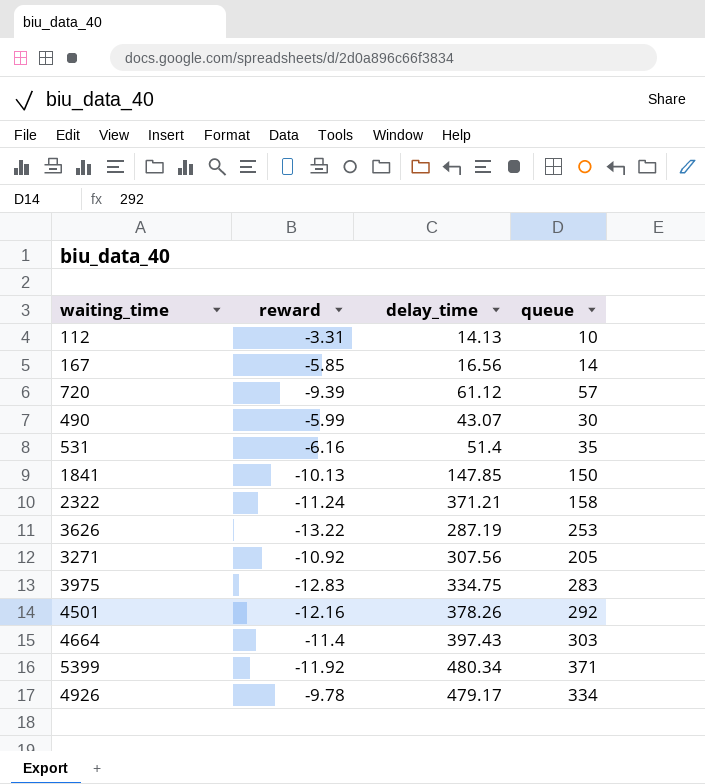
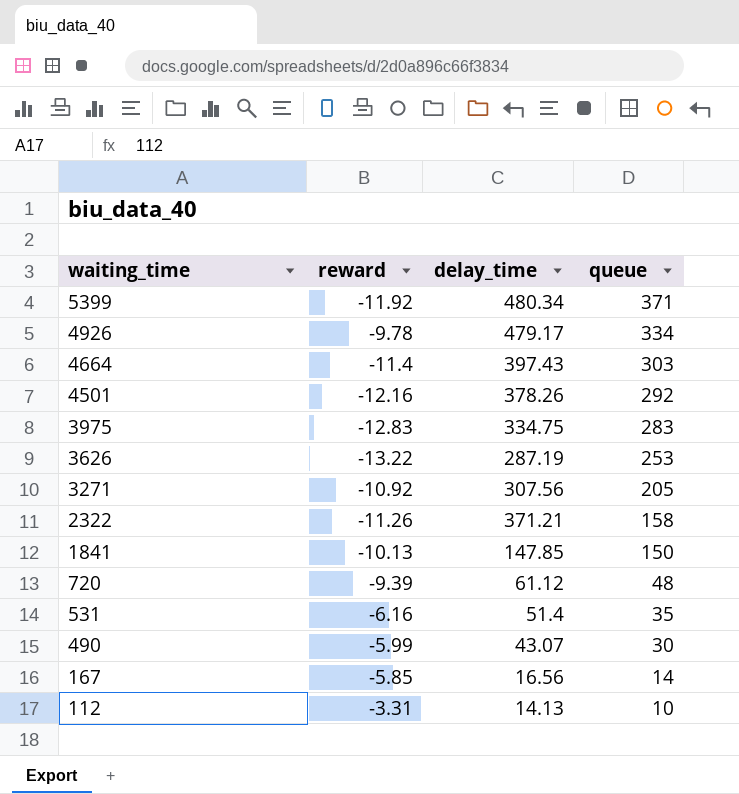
row order: none -> waiting_time descending
2322 | reward: -11.24 -> -11.26
720 | queue: 57 -> 48

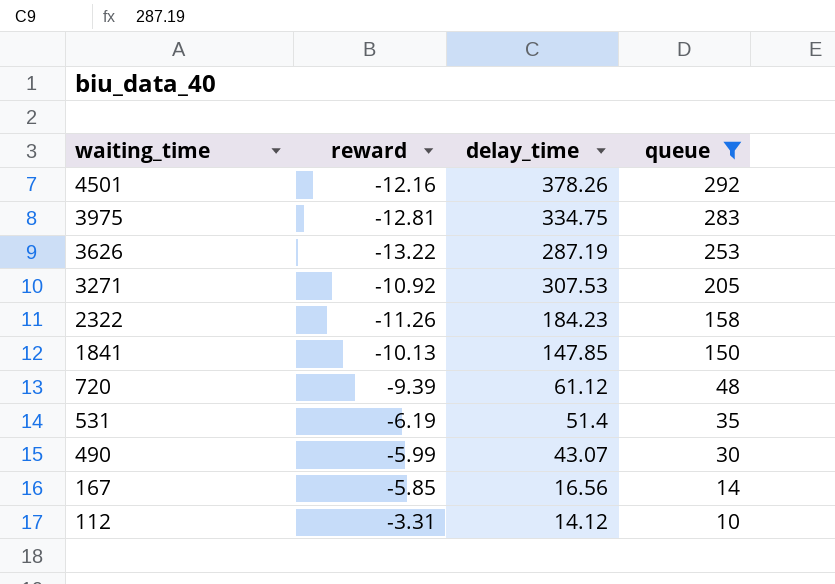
filter: none -> queue <= 292
3975 | reward: -12.83 -> -12.81
3271 | delay_time: 307.56 -> 307.53
2322 | delay_time: 371.21 -> 184.23
531 | reward: -6.16 -> -6.19
112 | delay_time: 14.13 -> 14.12

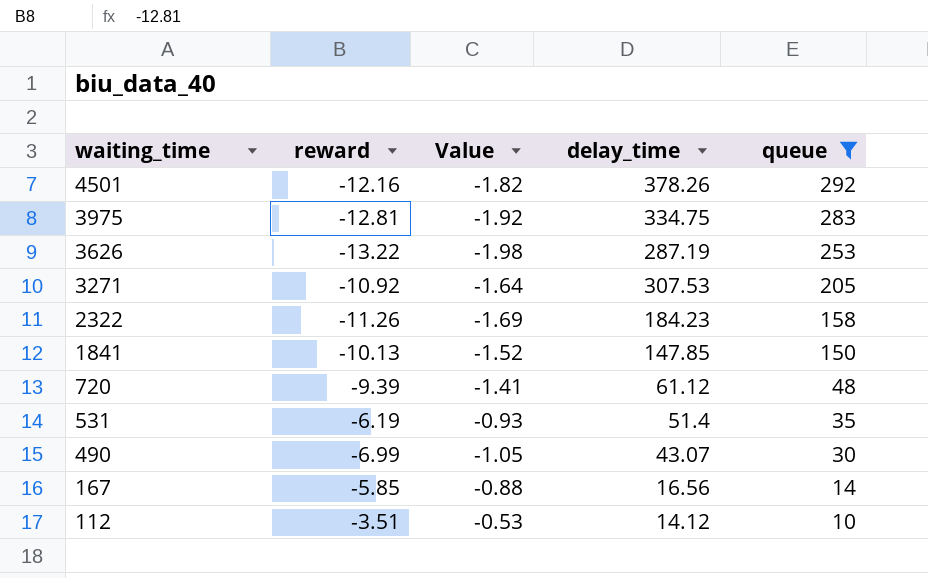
column Value | formula: none -> [reward] * 0.15
490 | reward: -5.99 -> -6.99
112 | reward: -3.31 -> -3.51

